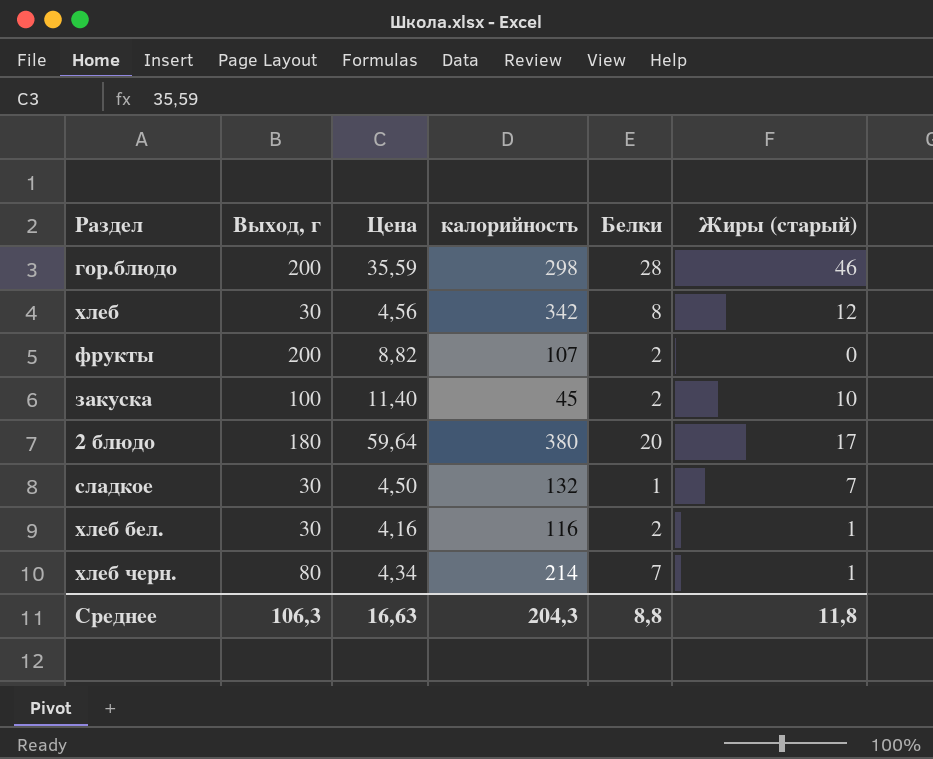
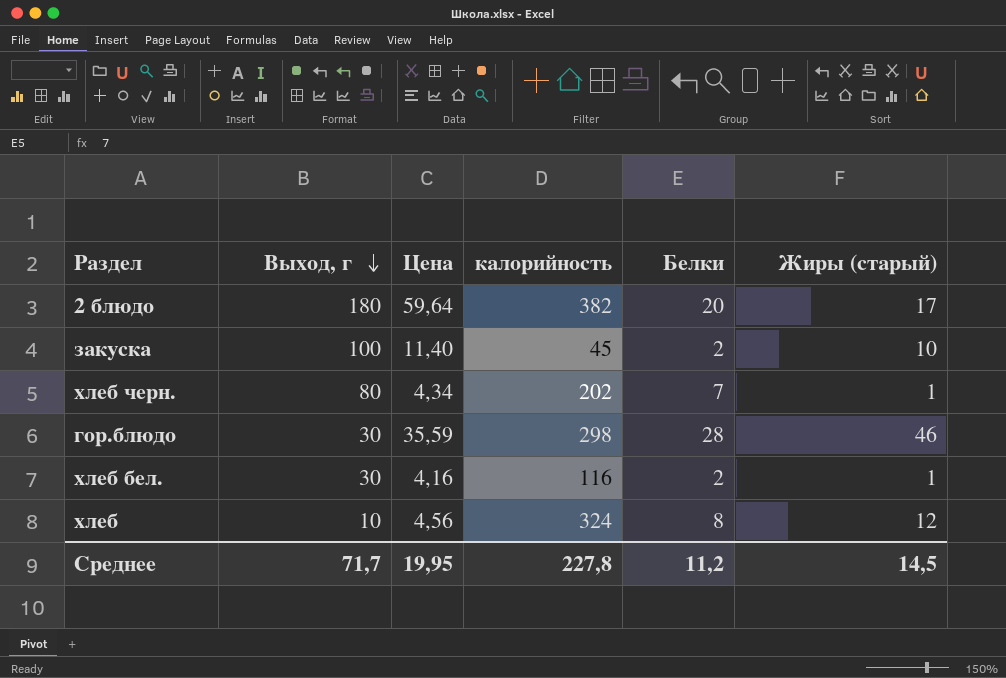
row order: none -> Выход, г descending
row фрукты: 200 | 8,82 | 107 | 2 | 0 -> none
row сладкое: 30 | 4,50 | 132 | 1 | 7 -> none
2 блюдо | калорийность: 380 -> 382
хлеб черн. | калорийность: 214 -> 202
гор.блюдо | Выход, г: 200 -> 30
хлеб | Выход, г: 30 -> 10
хлеб | калорийность: 342 -> 324
Среднее | Выход, г: 106,3 -> 71,7
Среднее | Цена: 16,63 -> 19,95
Среднее | калорийность: 204,3 -> 227,8
Среднее | Белки: 8,8 -> 11,2
Среднее | Жиры (старый): 11,8 -> 14,5

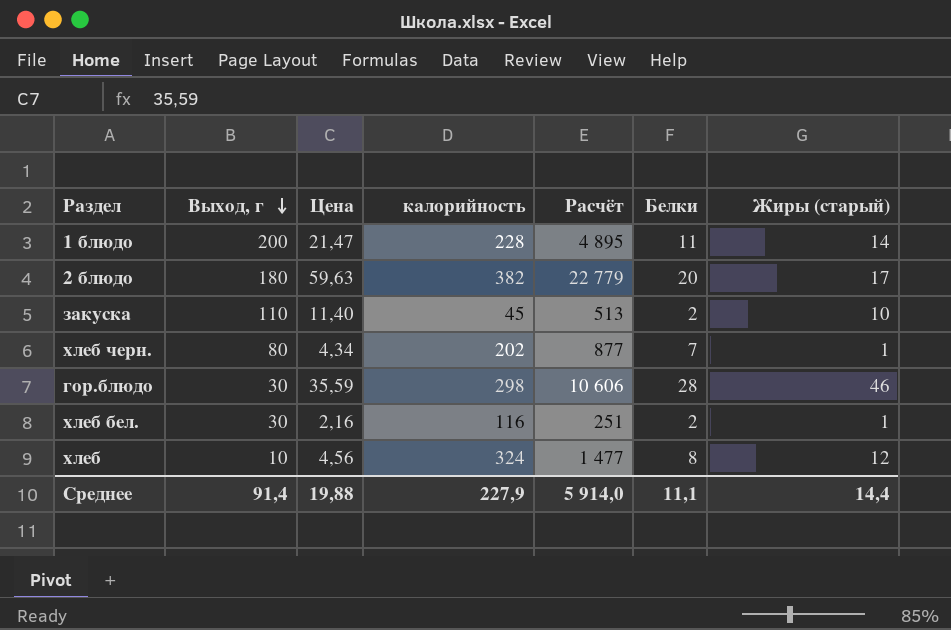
column Расчёт | formula: none -> [Цена] * [калорийность]
row 1 блюдо: none -> 200 | 21,47 | 228 | 4 895 | 11 | 14
2 блюдо | Цена: 59,64 -> 59,63
закуска | Выход, г: 100 -> 110
хлеб бел. | Цена: 4,16 -> 2,16
Среднее | Выход, г: 71,7 -> 91,4
Среднее | Цена: 19,95 -> 19,88
Среднее | калорийность: 227,8 -> 227,9
Среднее | Белки: 11,2 -> 11,1
Среднее | Жиры (старый): 14,5 -> 14,4

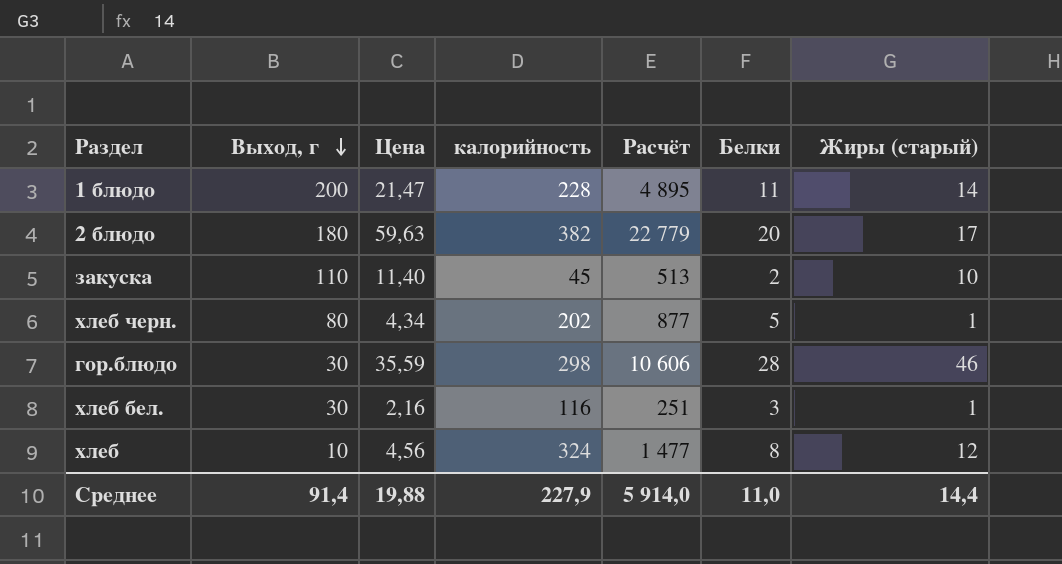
хлеб черн. | Белки: 7 -> 5
хлеб бел. | Белки: 2 -> 3
Среднее | Белки: 11,1 -> 11,0

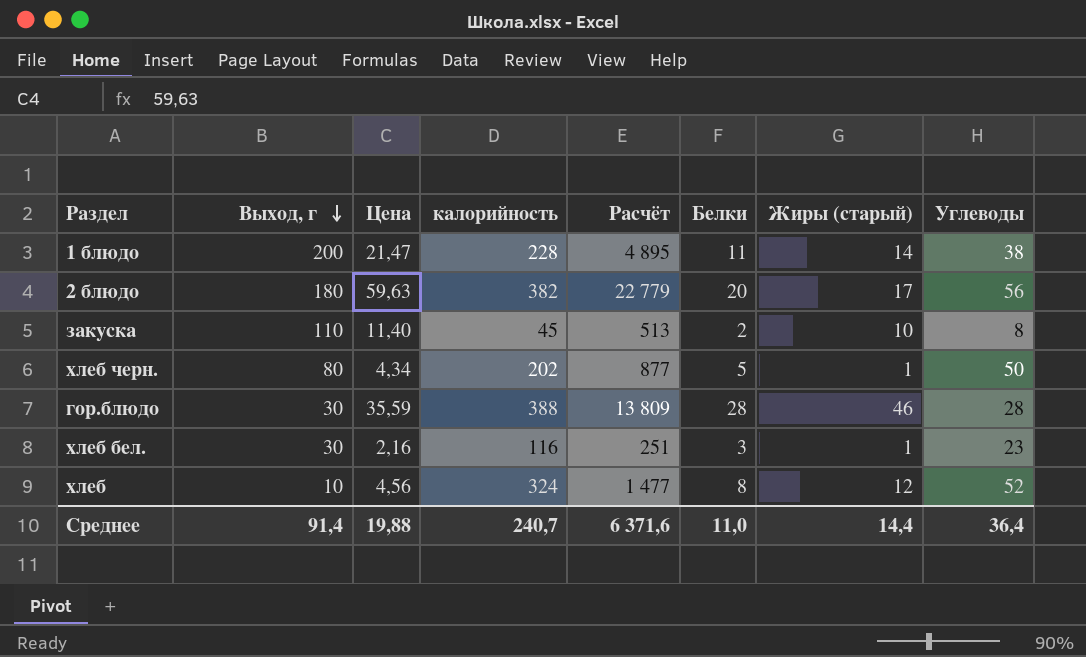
column Углеводы | position: none -> 8
гор.блюдо | калорийность: 298 -> 388
гор.блюдо | Расчёт: 10 606 -> 13 809
Среднее | калорийность: 227,9 -> 240,7
Среднее | Расчёт: 5 914,0 -> 6 371,6

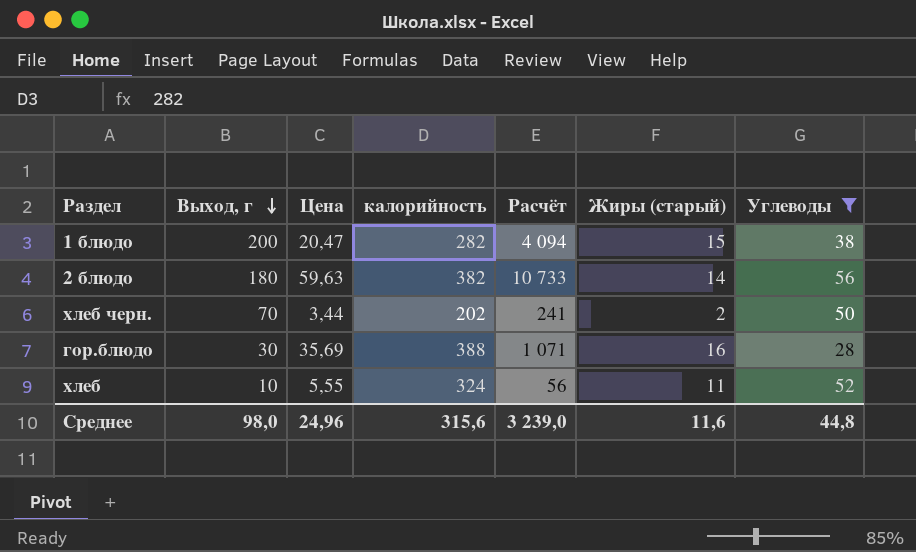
filter: none -> Углеводы >= 28
column Белки | position: 6 -> none
column Расчёт | formula: [Цена] * [калорийность] -> [Выход, г] * [Цена]
1 блюдо | Цена: 21,47 -> 20,47
1 блюдо | калорийность: 228 -> 282
1 блюдо | Жиры (старый): 14 -> 15
2 блюдо | Жиры (старый): 17 -> 14
хлеб черн. | Выход, г: 80 -> 70
хлеб черн. | Цена: 4,34 -> 3,44
хлеб черн. | Жиры (старый): 1 -> 2
гор.блюдо | Цена: 35,59 -> 35,69
гор.блюдо | Жиры (старый): 46 -> 16
хлеб | Цена: 4,56 -> 5,55
хлеб | Жиры (старый): 12 -> 11
Среднее | Выход, г: 91,4 -> 98,0
Среднее | Цена: 19,88 -> 24,96
Среднее | калорийность: 240,7 -> 315,6
Среднее | Расчёт: 6 371,6 -> 3 239,0
Среднее | Жиры (старый): 14,4 -> 11,6
Среднее | Углеводы: 36,4 -> 44,8

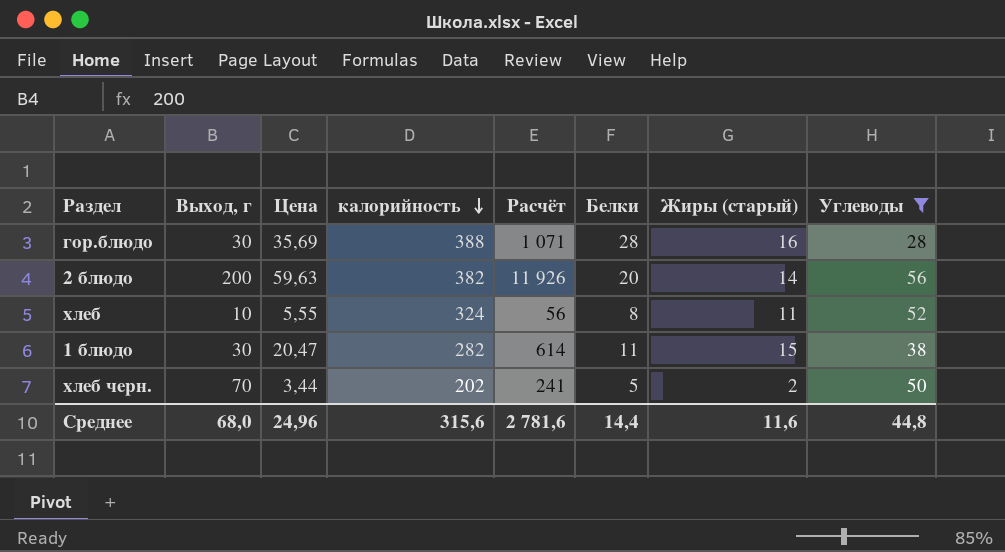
row order: Выход, г descending -> калорийность descending
column Белки | position: none -> 6
2 блюдо | Выход, г: 180 -> 200
2 блюдо | Расчёт: 10 733 -> 11 926
1 блюдо | Выход, г: 200 -> 30
1 блюдо | Расчёт: 4 094 -> 614
Среднее | Выход, г: 98,0 -> 68,0
Среднее | Расчёт: 3 239,0 -> 2 781,6

